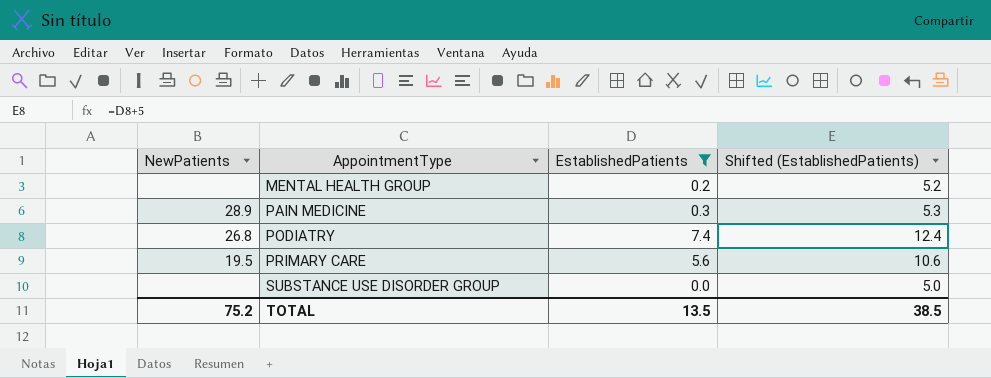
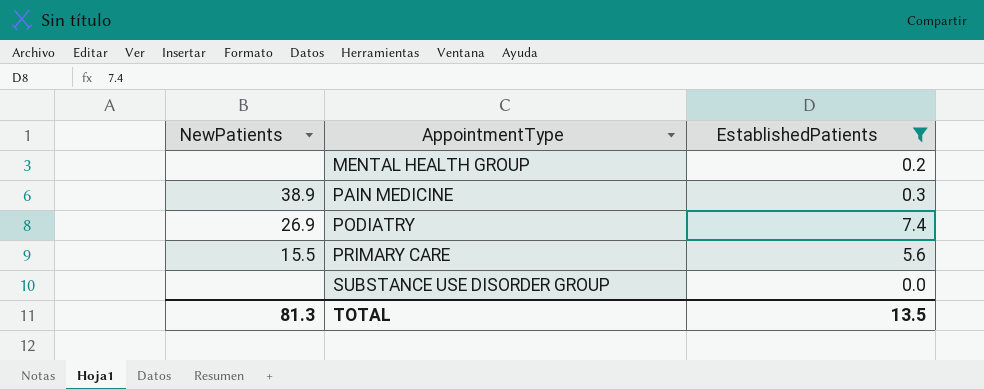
column Shifted (EstablishedPatients) | formula: [EstablishedPatients] + 5 -> none
PAIN MEDICINE | NewPatients: 28.9 -> 38.9
PODIATRY | NewPatients: 26.8 -> 26.9
PRIMARY CARE | NewPatients: 19.5 -> 15.5
TOTAL | NewPatients: 75.2 -> 81.3

